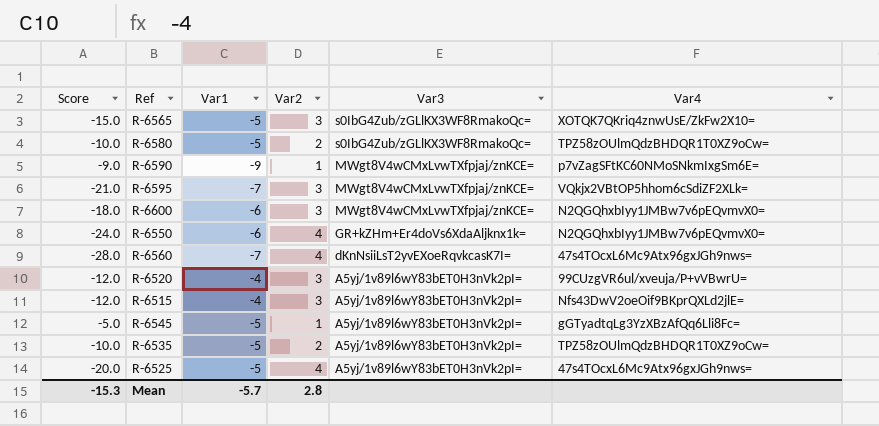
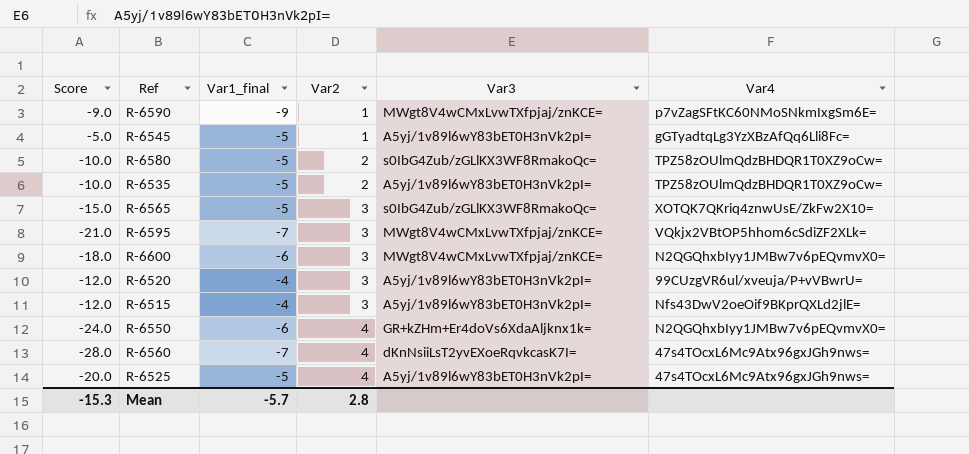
row order: Var3 descending -> Var2 ascending
column name: Var1 -> Var1_final

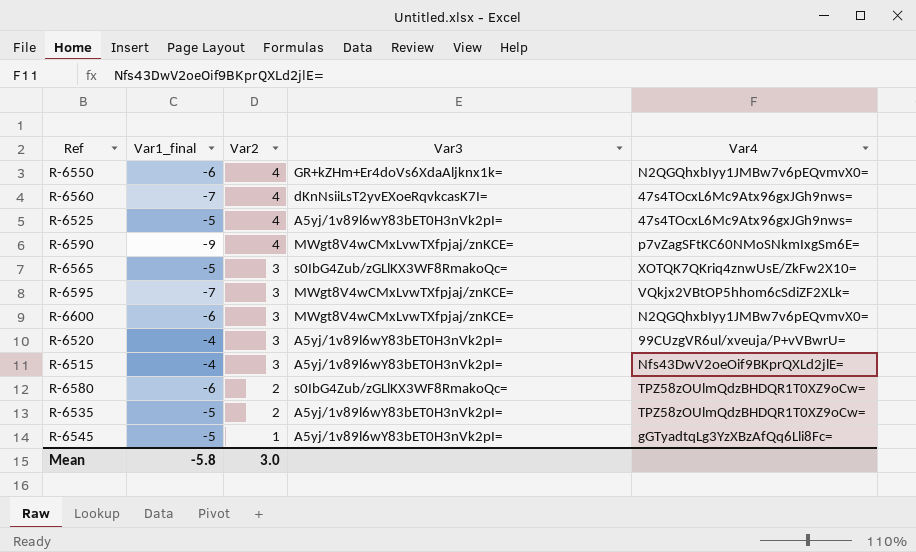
row order: Var2 ascending -> Var2 descending
column Score | formula: [Var1_final] * [Var2] -> none
R-6590 | Var2: 1 -> 4
R-6580 | Var1_final: -5 -> -6
Mean | Var1_final: -5.7 -> -5.8
Mean | Var2: 2.8 -> 3.0

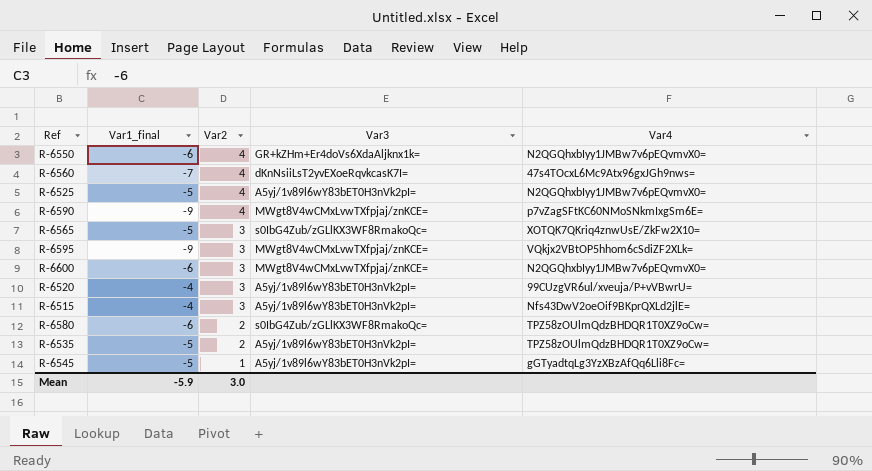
R-6525 | Var4: 47s4TOcxL6Mc9Atx96gxJGh9nws= -> N2QGQhxbIyy1JMBw7v6pEQvmvX0=
R-6595 | Var1_final: -7 -> -9
Mean | Var1_final: -5.8 -> -5.9

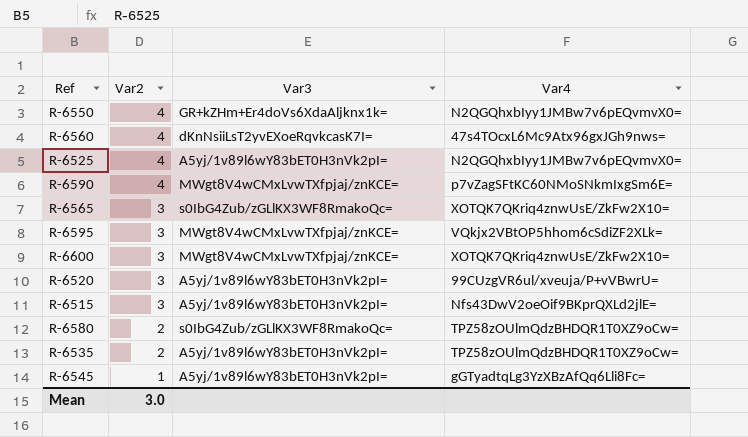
column Var1_final | position: 2 -> none
R-6600 | Var4: N2QGQhxbIyy1JMBw7v6pEQvmvX0= -> XOTQK7QKriq4znwUsE/ZkFw2X10=

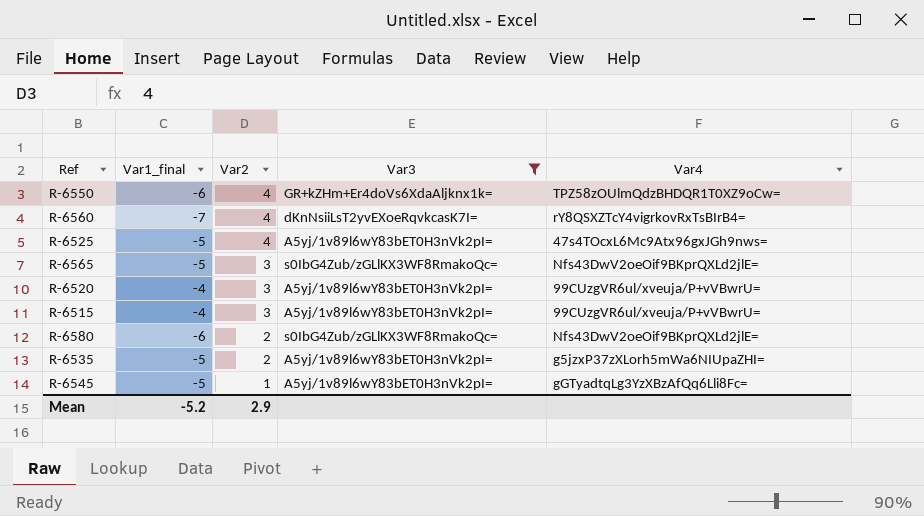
filter: none -> Var3 != MWgt8V4wCMxLvwTXfpjaj/znKCE=
column Var1_final | position: none -> 2
R-6550 | Var4: N2QGQhxbIyy1JMBw7v6pEQvmvX0= -> TPZ58zOUlmQdzBHDQR1T0XZ9oCw=
R-6560 | Var4: 47s4TOcxL6Mc9Atx96gxJGh9nws= -> rY8QSXZTcY4vigrkovRxTsBIrB4=
R-6525 | Var4: N2QGQhxbIyy1JMBw7v6pEQvmvX0= -> 47s4TOcxL6Mc9Atx96gxJGh9nws=
R-6565 | Var4: XOTQK7QKriq4znwUsE/ZkFw2X10= -> Nfs43DwV2oeOif9BKprQXLd2jlE=
R-6515 | Var4: Nfs43DwV2oeOif9BKprQXLd2jlE= -> 99CUzgVR6ul/xveuja/P+vVBwrU=
R-6580 | Var4: TPZ58zOUlmQdzBHDQR1T0XZ9oCw= -> Nfs43DwV2oeOif9BKprQXLd2jlE=
R-6535 | Var4: TPZ58zOUlmQdzBHDQR1T0XZ9oCw= -> g5jzxP37zXLorh5mWa6NIUpaZHI=
Mean | Var2: 3.0 -> 2.9

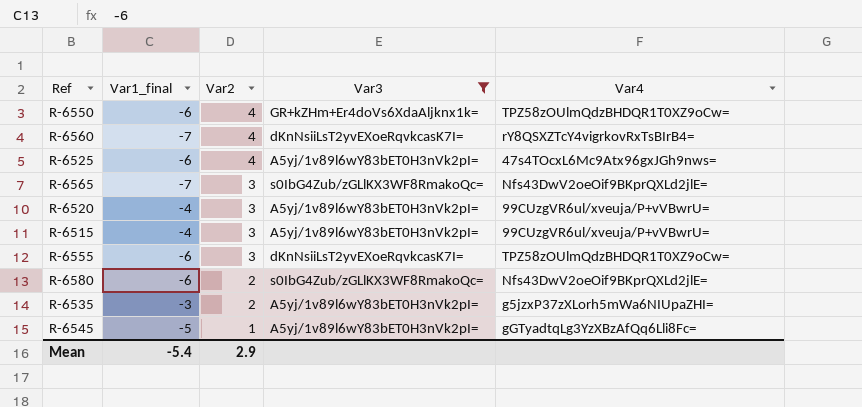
R-6525 | Var1_final: -5 -> -6
R-6565 | Var1_final: -5 -> -7
row R-6555: none -> -6 | 3 | dKnNsiiLsT2yvEXoeRqvkcasK7I= | TPZ58zOUlmQdzBHDQR1T0XZ9oCw=
R-6535 | Var1_final: -5 -> -3
Mean | Var1_final: -5.2 -> -5.4

